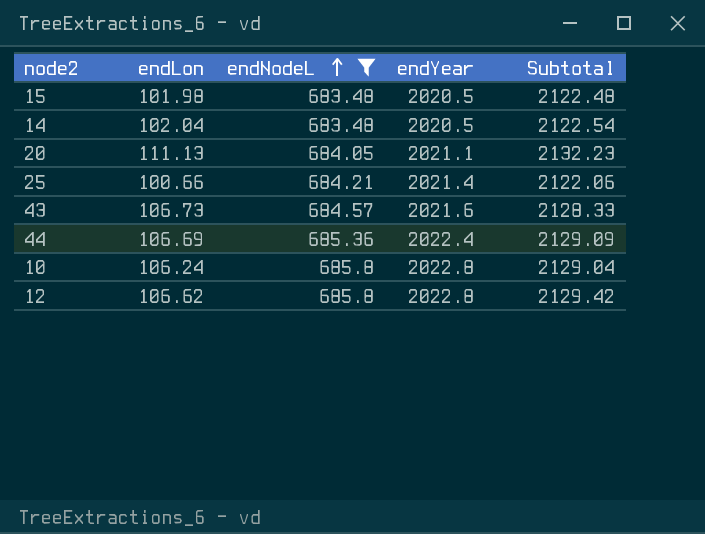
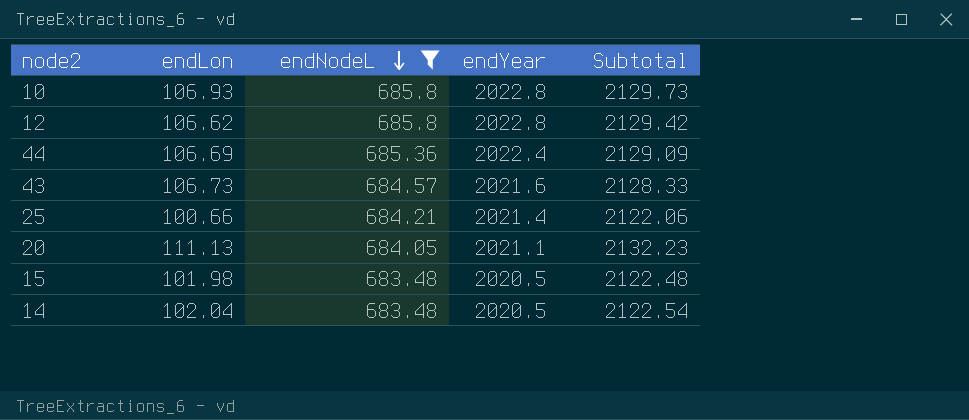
row order: endNodeL ascending -> endNodeL descending
10 | endLon: 106.24 -> 106.93
10 | Subtotal: 2129.04 -> 2129.73

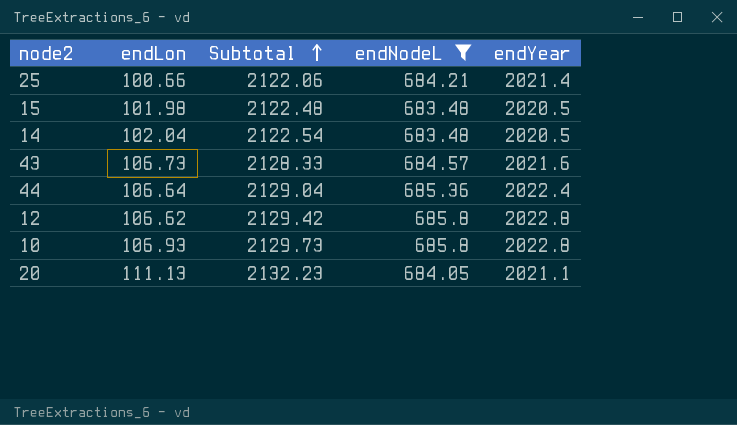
row order: endNodeL descending -> Subtotal ascending
column Subtotal | position: 5 -> 3
44 | endLon: 106.69 -> 106.64
44 | Subtotal: 2129.09 -> 2129.04

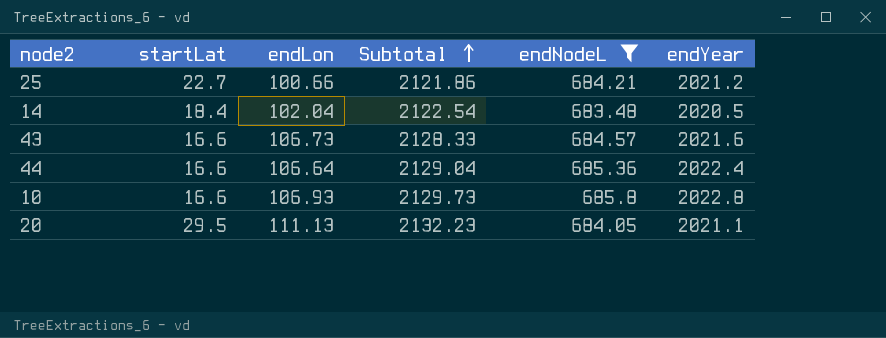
column startLat | position: none -> 2
row 15: 101.98 | 2122.48 | 683.48 | 2020.5 -> none
row 12: 106.62 | 2129.42 | 685.8 | 2022.8 -> none
25 | Subtotal: 2122.06 -> 2121.86
25 | endYear: 2021.4 -> 2021.2

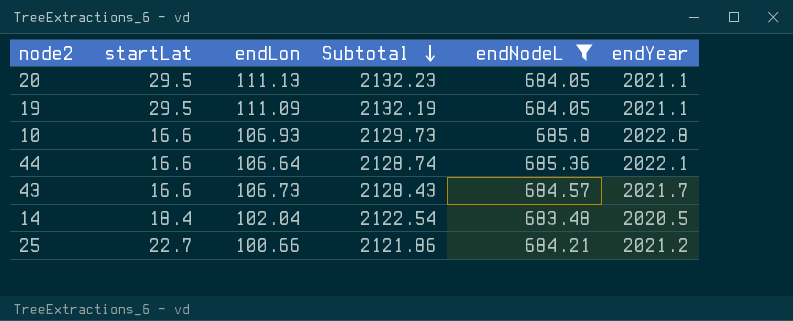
row order: Subtotal ascending -> Subtotal descending
row 19: none -> 29.5 | 111.09 | 2132.19 | 684.05 | 2021.1
44 | Subtotal: 2129.04 -> 2128.74
44 | endYear: 2022.4 -> 2022.1
43 | Subtotal: 2128.33 -> 2128.43
43 | endYear: 2021.6 -> 2021.7

